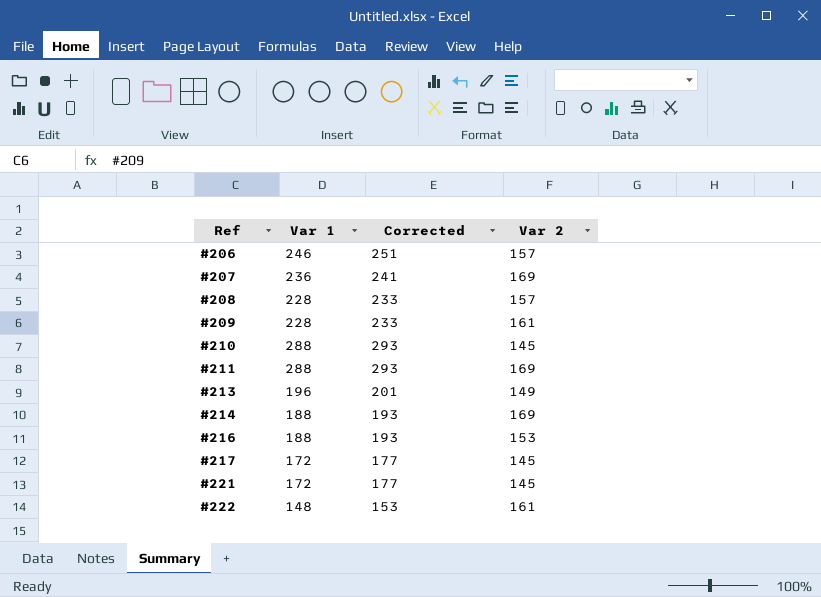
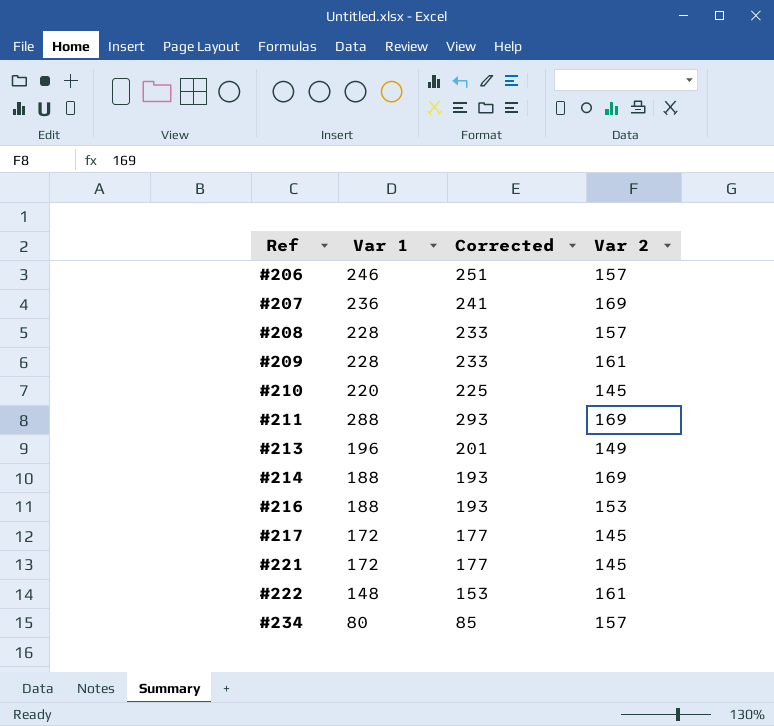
#210 | Var 1: 288 -> 220
#210 | Corrected: 293 -> 225
row #234: none -> 80 | 85 | 157

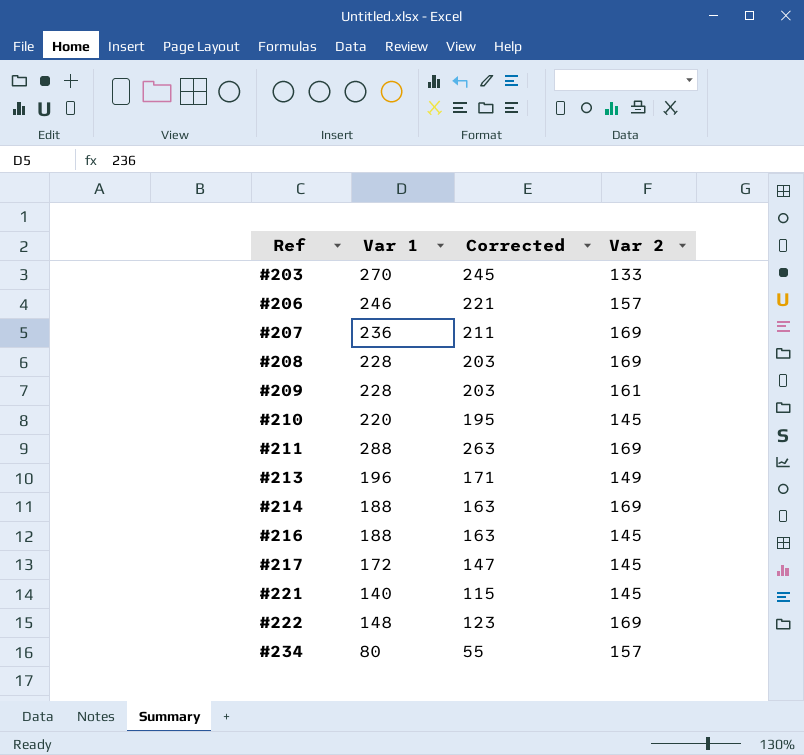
column Corrected | formula: [Var 1] + 5 -> [Var 1] - 25
row #203: none -> 270 | 245 | 133
#208 | Var 2: 157 -> 169
#216 | Var 2: 153 -> 145
#221 | Var 1: 172 -> 140
#222 | Var 2: 161 -> 169

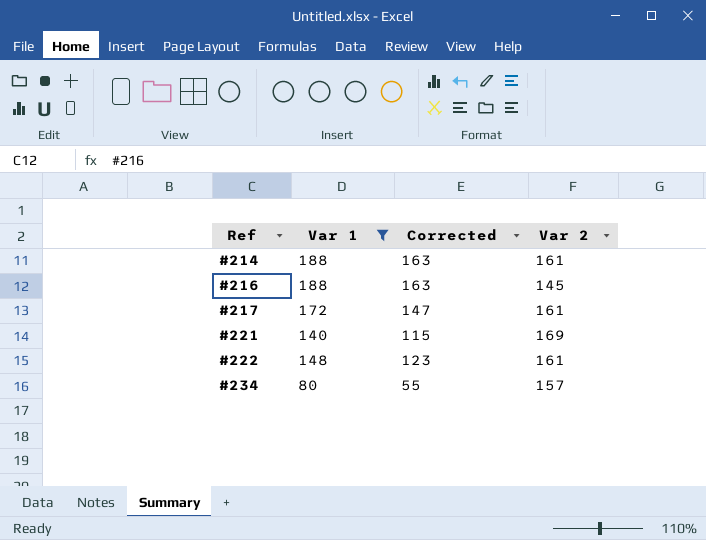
filter: none -> Var 1 <= 188
#214 | Var 2: 169 -> 161
#217 | Var 2: 145 -> 161
#221 | Var 2: 145 -> 169
#222 | Var 2: 169 -> 161

